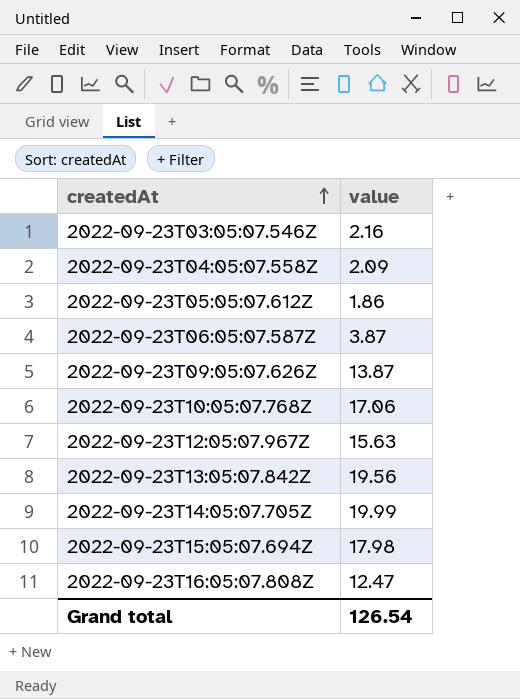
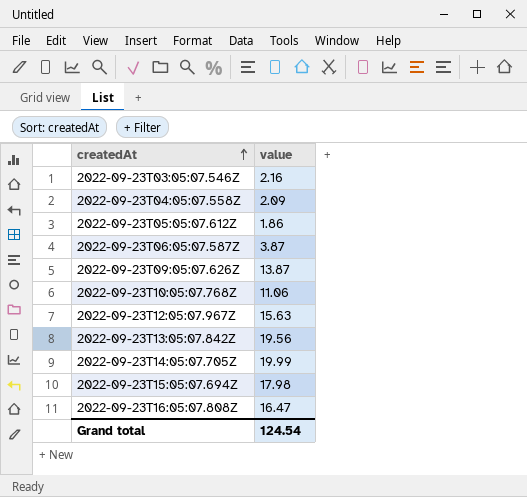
2022-09-23T10:05:07.768Z | value: 17.06 -> 11.06
2022-09-23T16:05:07.808Z | value: 12.47 -> 16.47
Grand total | value: 126.54 -> 124.54

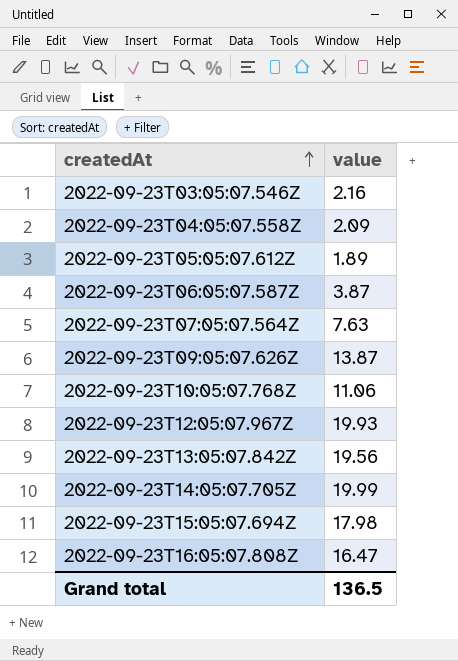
2022-09-23T05:05:07.612Z | value: 1.86 -> 1.89
row 2022-09-23T07:05:07.564Z: none -> 7.63
2022-09-23T12:05:07.967Z | value: 15.63 -> 19.93
Grand total | value: 124.54 -> 136.5

